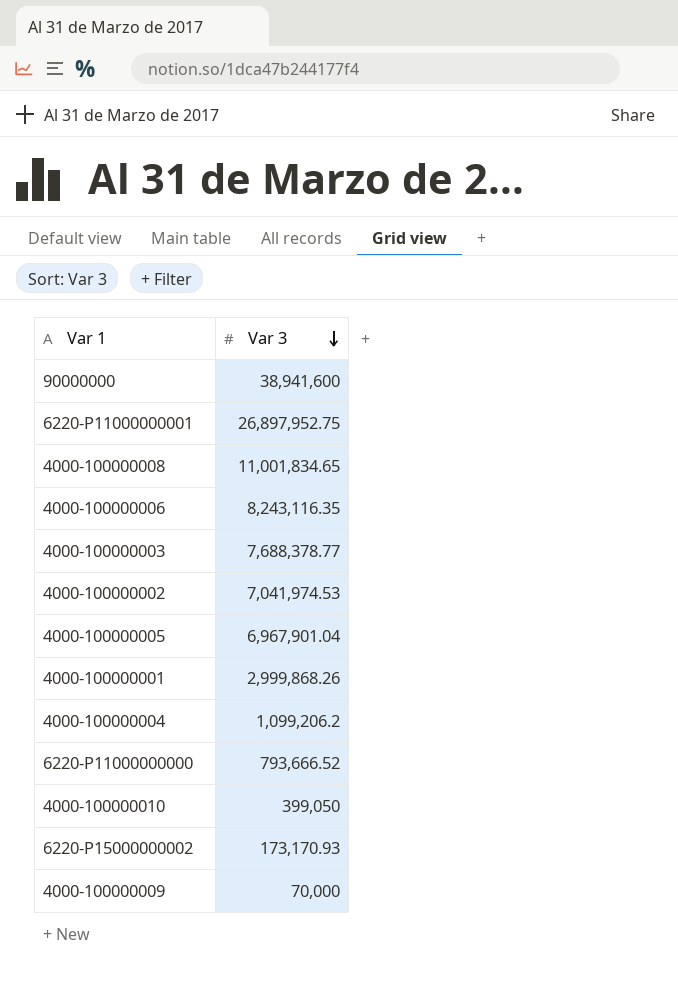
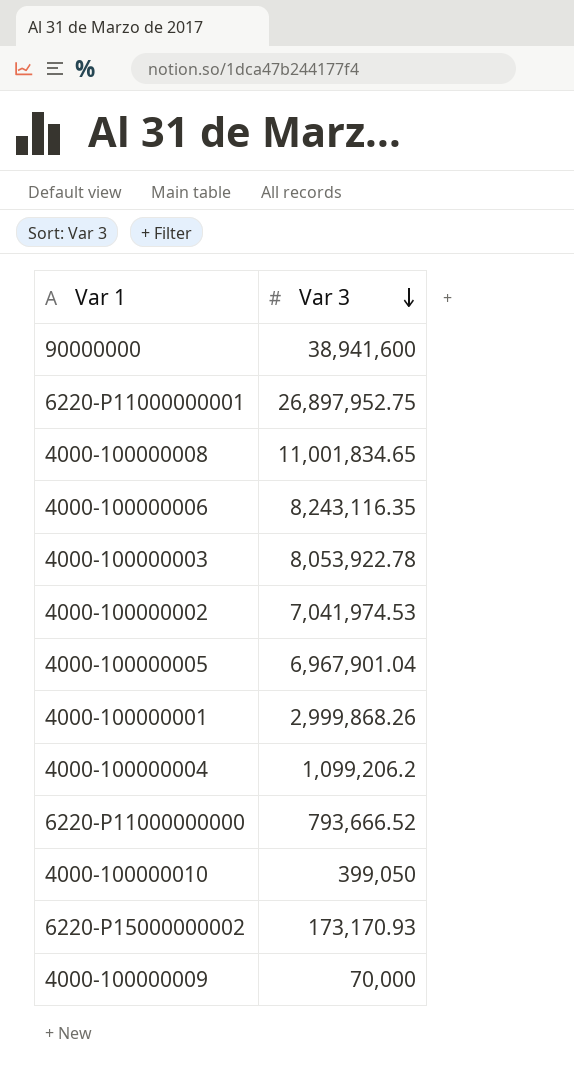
4000-100000003 | Var 3: 7,688,378.77 -> 8,053,922.78

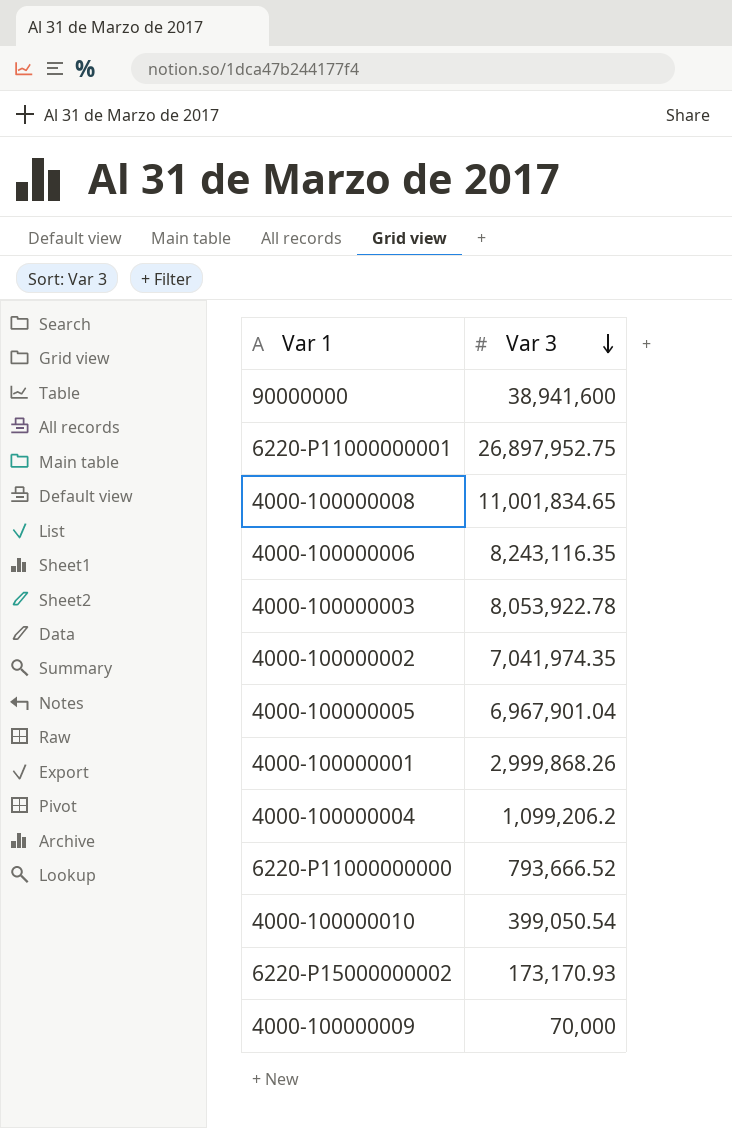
4000-100000002 | Var 3: 7,041,974.53 -> 7,041,974.35
4000-100000010 | Var 3: 399,050 -> 399,050.54

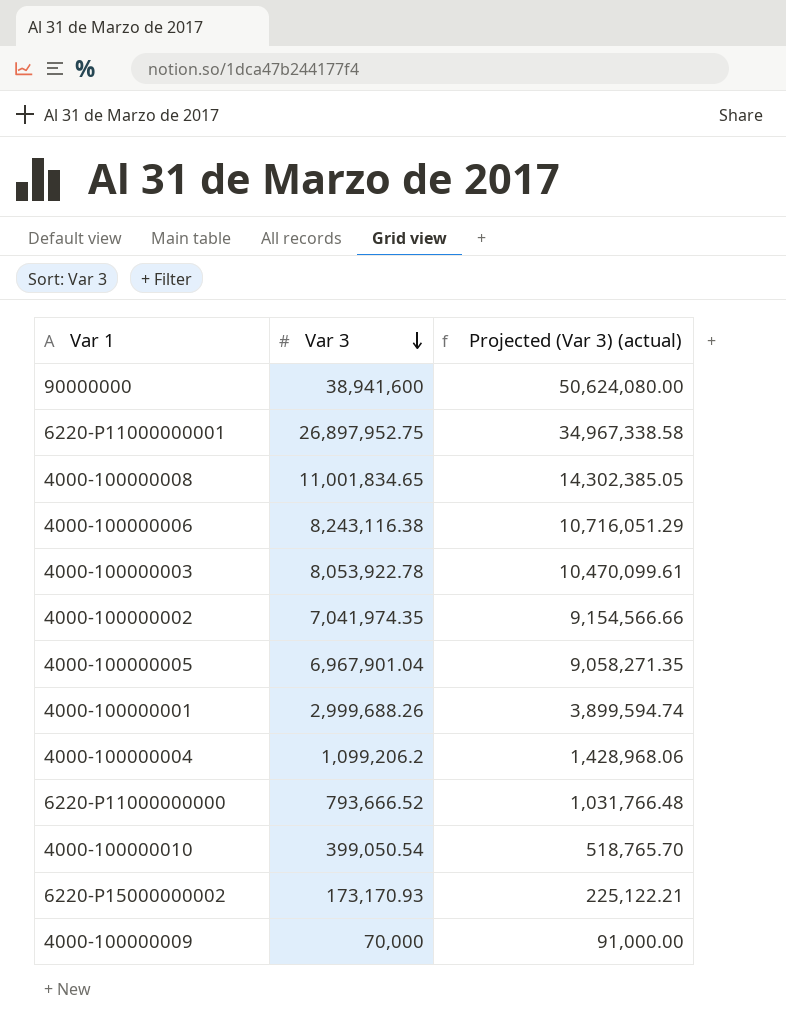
column Projected (Var 3) (actual) | formula: none -> [Var 3] * 1.3
4000-100000006 | Var 3: 8,243,116.35 -> 8,243,116.38
4000-100000001 | Var 3: 2,999,868.26 -> 2,999,688.26

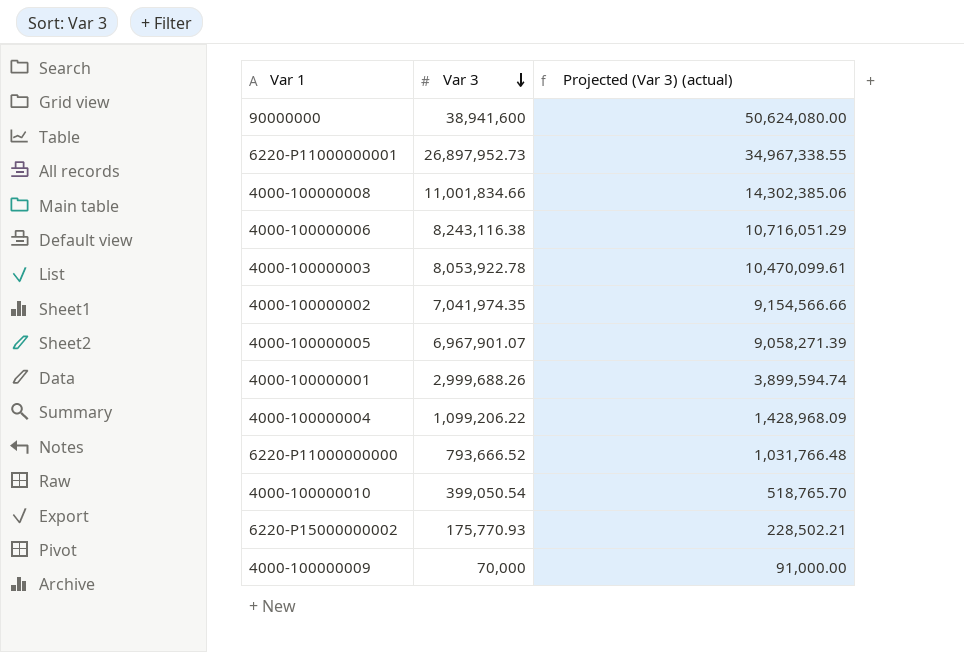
6220-P11000000001 | Var 3: 26,897,952.75 -> 26,897,952.73
6220-P11000000001 | Projected (Var 3) (actual): 34,967,338.58 -> 34,967,338.55
4000-100000008 | Var 3: 11,001,834.65 -> 11,001,834.66
4000-100000008 | Projected (Var 3) (actual): 14,302,385.05 -> 14,302,385.06
4000-100000005 | Var 3: 6,967,901.04 -> 6,967,901.07
4000-100000005 | Projected (Var 3) (actual): 9,058,271.35 -> 9,058,271.39
4000-100000004 | Var 3: 1,099,206.2 -> 1,099,206.22
4000-100000004 | Projected (Var 3) (actual): 1,428,968.06 -> 1,428,968.09
6220-P15000000002 | Var 3: 173,170.93 -> 175,770.93
6220-P15000000002 | Projected (Var 3) (actual): 225,122.21 -> 228,502.21

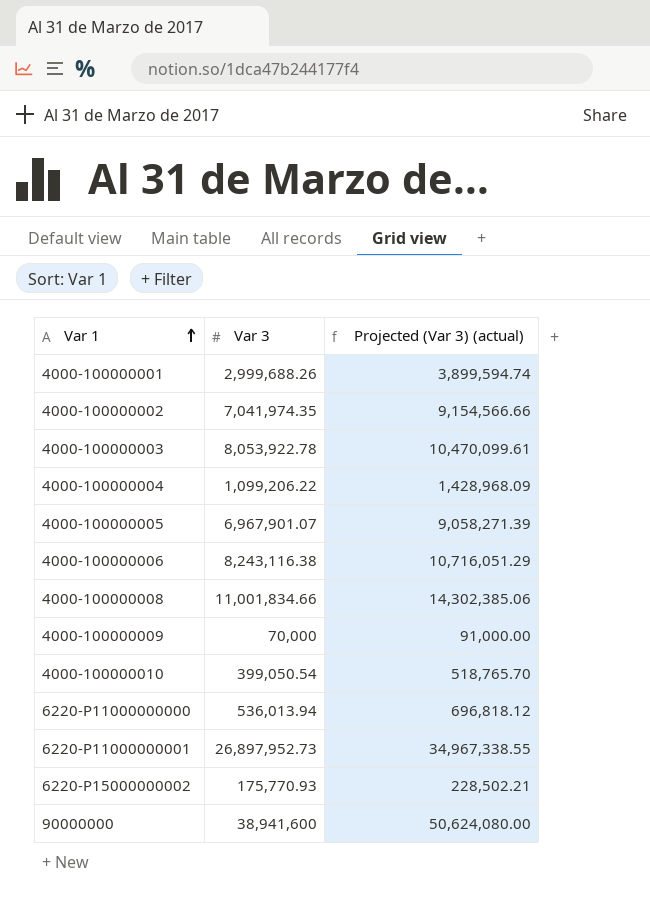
row order: Var 3 descending -> Var 1 ascending
6220-P11000000000 | Var 3: 793,666.52 -> 536,013.94
6220-P11000000000 | Projected (Var 3) (actual): 1,031,766.48 -> 696,818.12

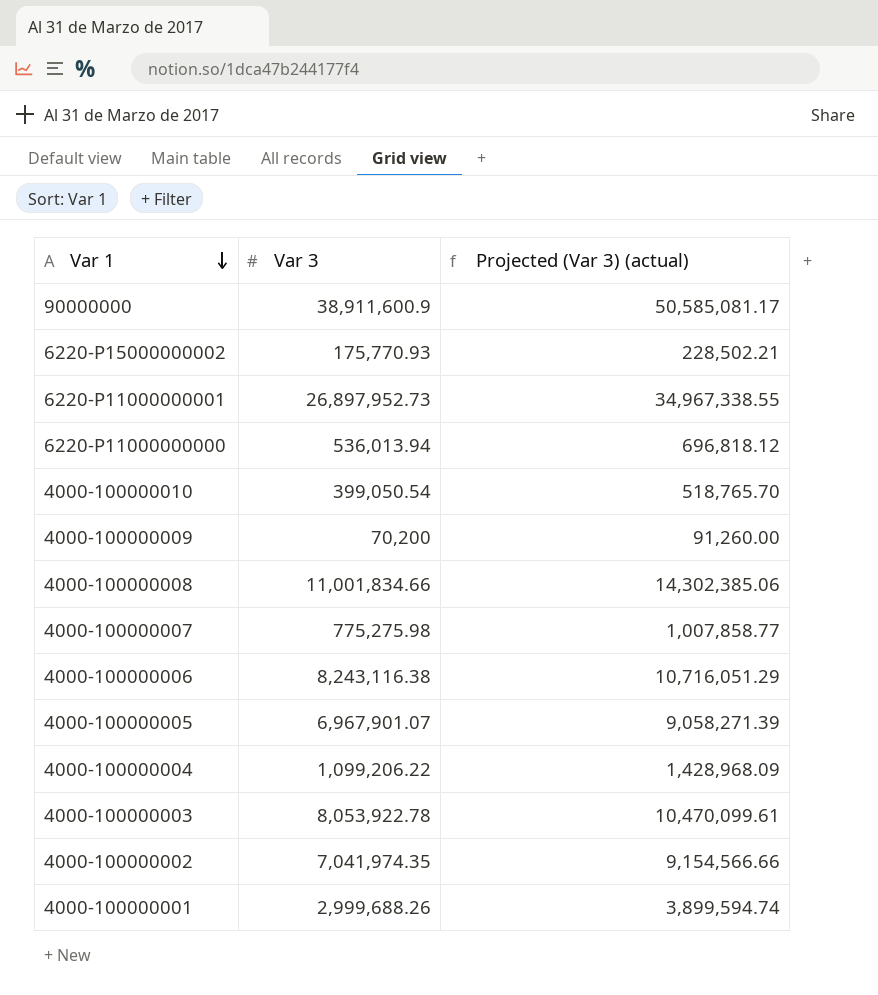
row order: Var 1 ascending -> Var 1 descending
90000000 | Var 3: 38,941,600 -> 38,911,600.9
90000000 | Projected (Var 3) (actual): 50,624,080.00 -> 50,585,081.17
4000-100000009 | Var 3: 70,000 -> 70,200
4000-100000009 | Projected (Var 3) (actual): 91,000.00 -> 91,260.00
row 4000-100000007: none -> 775,275.98 | 1,007,858.77

